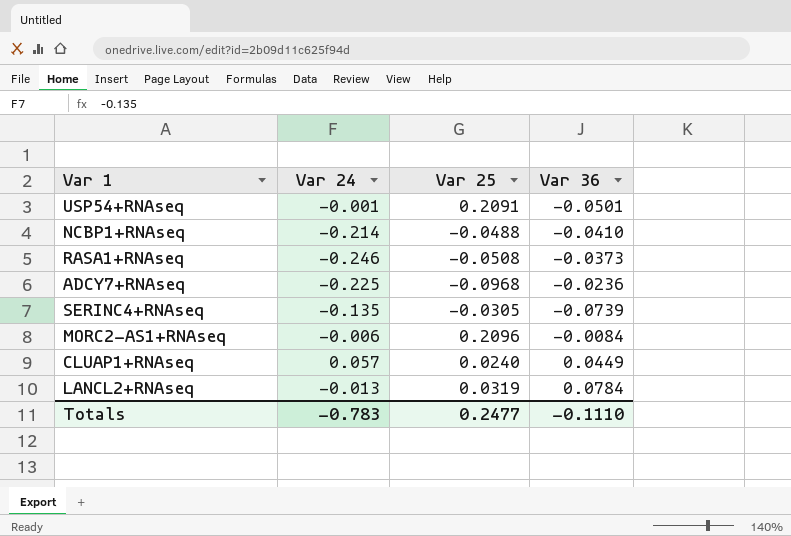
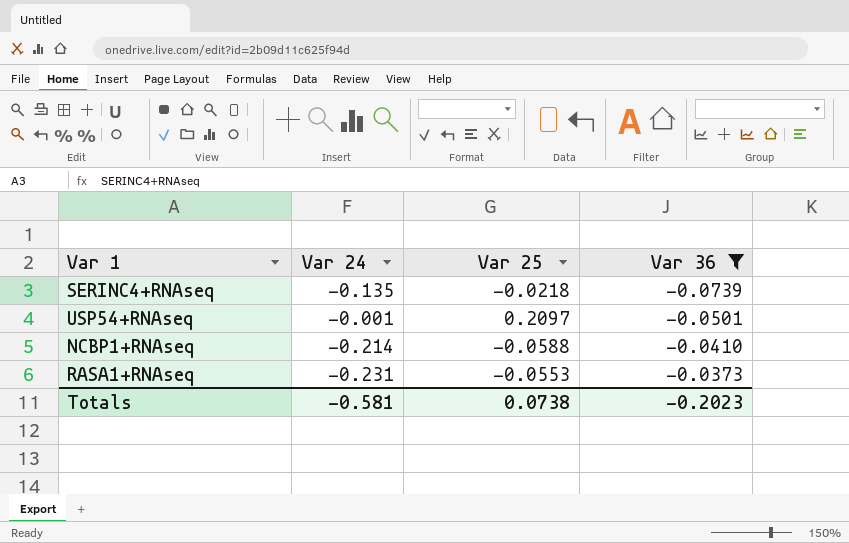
filter: none -> Var 36 <= -0.0373
row order: none -> Var 36 ascending
SERINC4+RNAseq | Var 25: -0.0305 -> -0.0218
USP54+RNAseq | Var 25: 0.2091 -> 0.2097
NCBP1+RNAseq | Var 25: -0.0488 -> -0.0588
RASA1+RNAseq | Var 24: -0.246 -> -0.231
RASA1+RNAseq | Var 25: -0.0508 -> -0.0553
Totals | Var 24: -0.783 -> -0.581
Totals | Var 25: 0.2477 -> 0.0738
Totals | Var 36: -0.1110 -> -0.2023

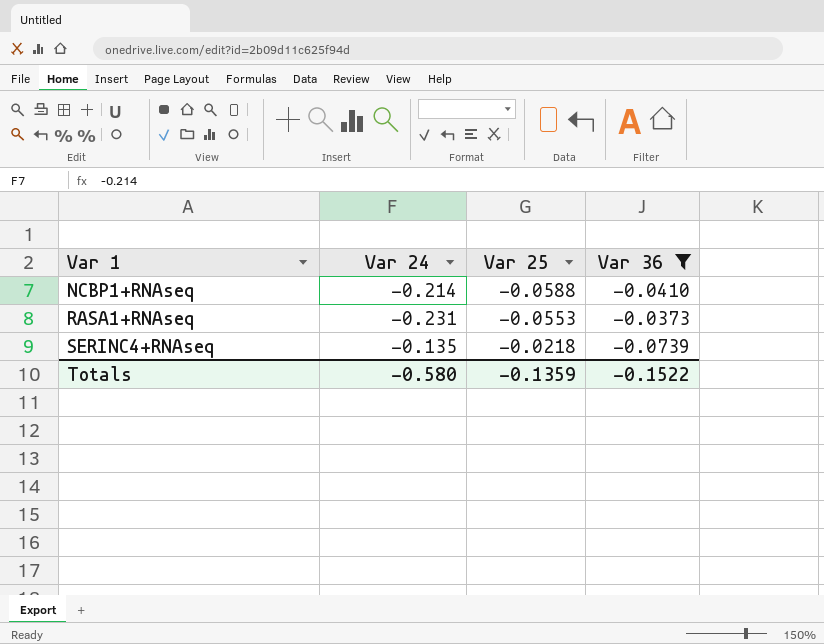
row order: Var 36 ascending -> Var 1 ascending
row USP54+RNAseq: -0.001 | 0.2097 | -0.0501 -> none
Totals | Var 24: -0.581 -> -0.580
Totals | Var 25: 0.0738 -> -0.1359
Totals | Var 36: -0.2023 -> -0.1522

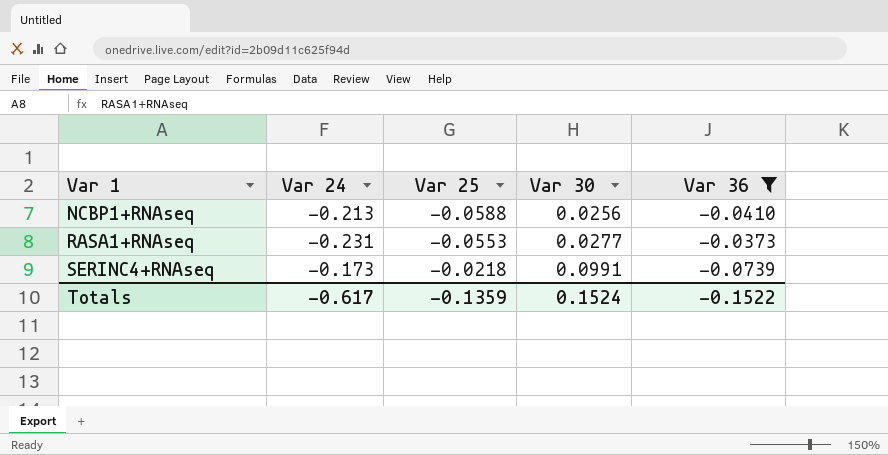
column Var 30 | position: none -> 4
NCBP1+RNAseq | Var 24: -0.214 -> -0.213
SERINC4+RNAseq | Var 24: -0.135 -> -0.173
Totals | Var 24: -0.580 -> -0.617

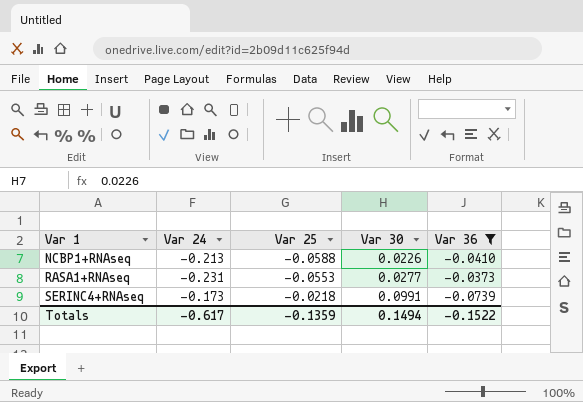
NCBP1+RNAseq | Var 30: 0.0256 -> 0.0226
Totals | Var 30: 0.1524 -> 0.1494

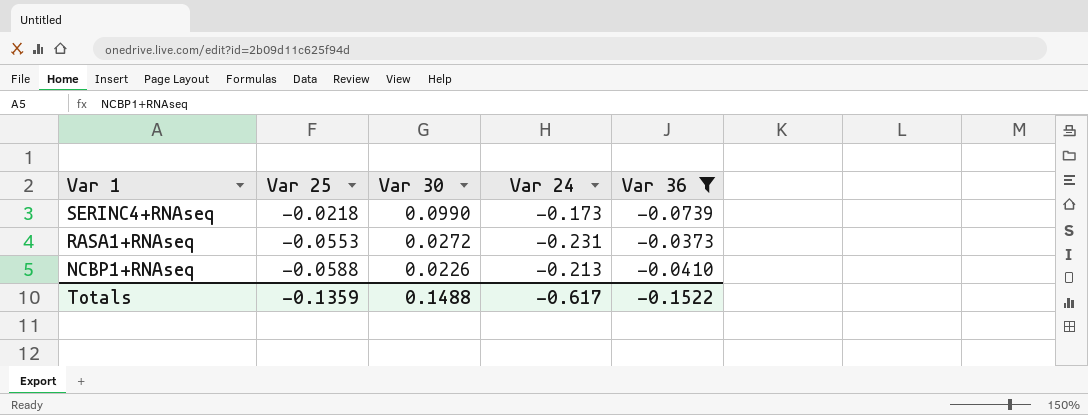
row order: Var 1 ascending -> Var 1 descending
column Var 24 | position: 2 -> 4
SERINC4+RNAseq | Var 30: 0.0991 -> 0.0990
RASA1+RNAseq | Var 30: 0.0277 -> 0.0272
Totals | Var 30: 0.1494 -> 0.1488

